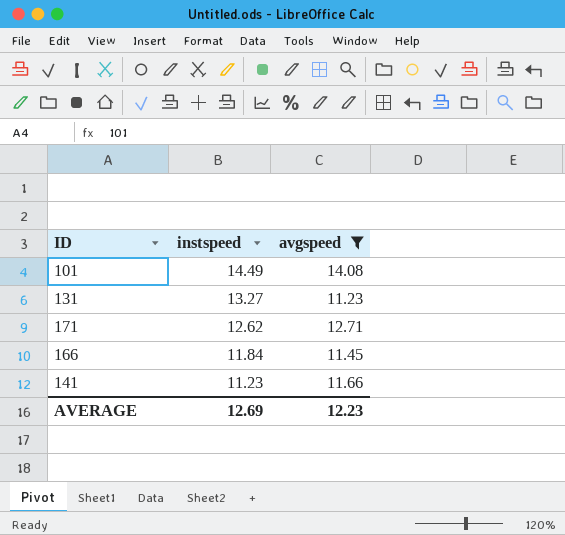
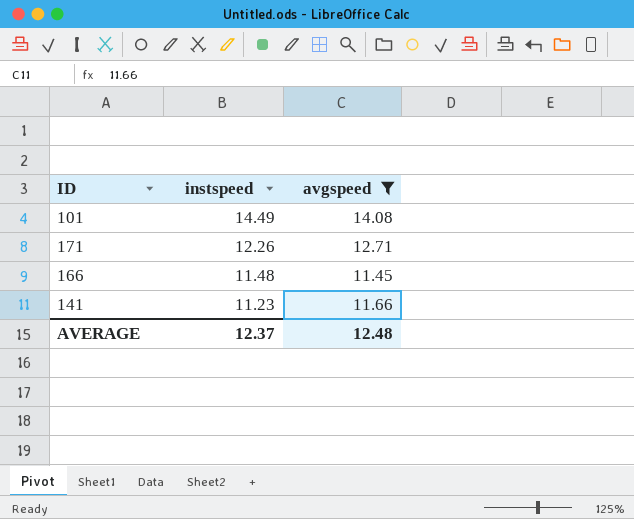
row 131: 13.27 | 11.23 -> none
171 | instspeed: 12.62 -> 12.26
166 | instspeed: 11.84 -> 11.48
AVERAGE | instspeed: 12.69 -> 12.37
AVERAGE | avgspeed: 12.23 -> 12.48

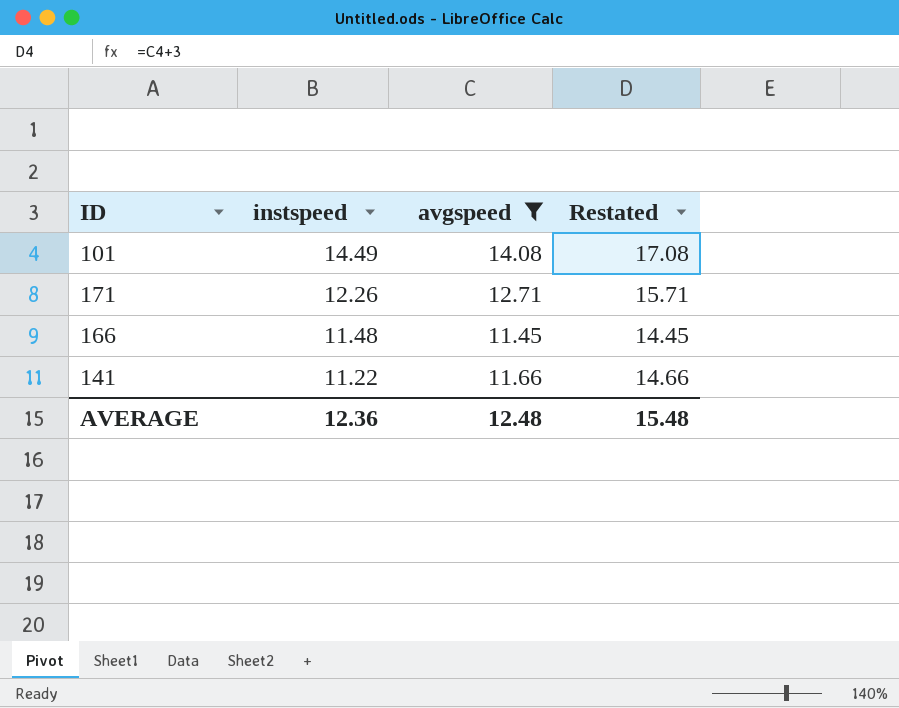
column Restated | formula: none -> [avgspeed] + 3
141 | instspeed: 11.23 -> 11.22
AVERAGE | instspeed: 12.37 -> 12.36

